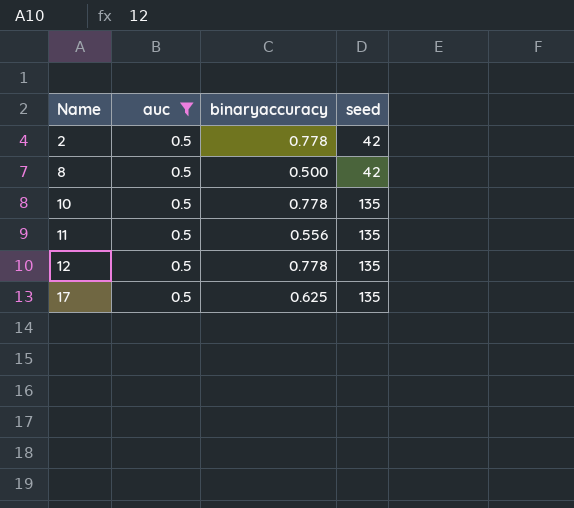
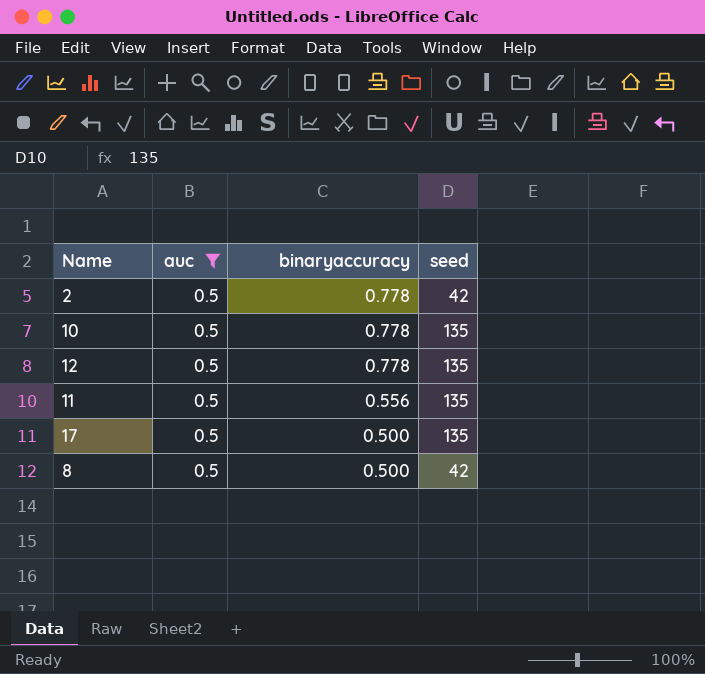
row order: Name ascending -> binaryaccuracy descending
17 | binaryaccuracy: 0.625 -> 0.500

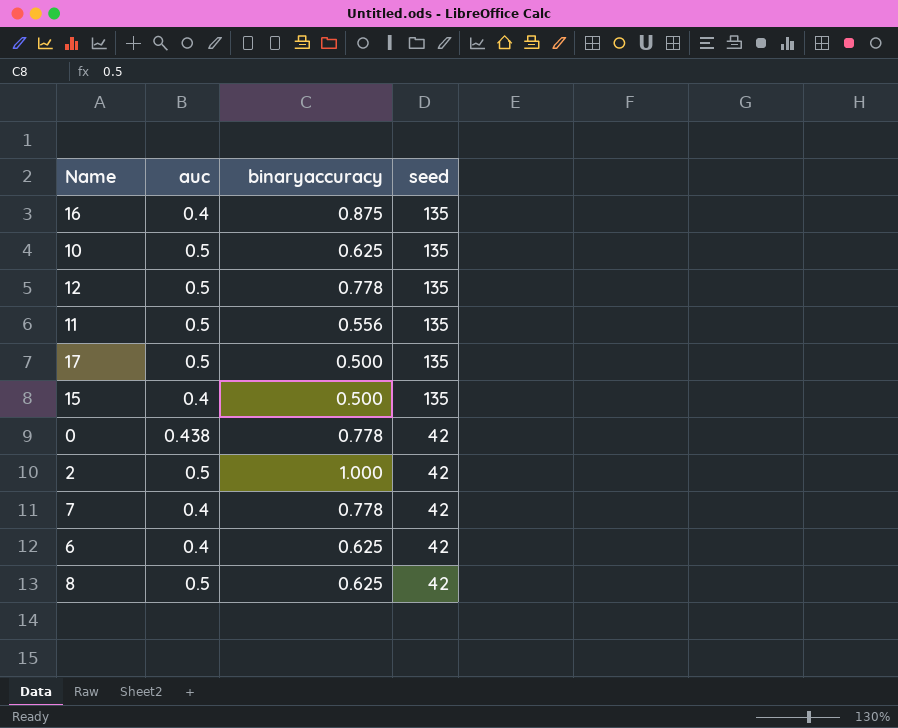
filter: auc = 0.5 -> none
row order: binaryaccuracy descending -> seed descending
10 | binaryaccuracy: 0.778 -> 0.625
2 | binaryaccuracy: 0.778 -> 1.000
8 | binaryaccuracy: 0.500 -> 0.625

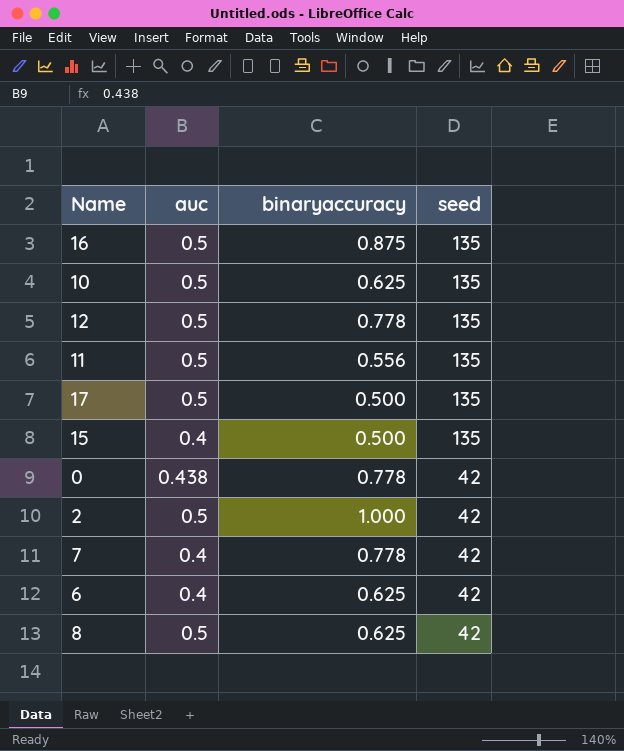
16 | auc: 0.4 -> 0.5

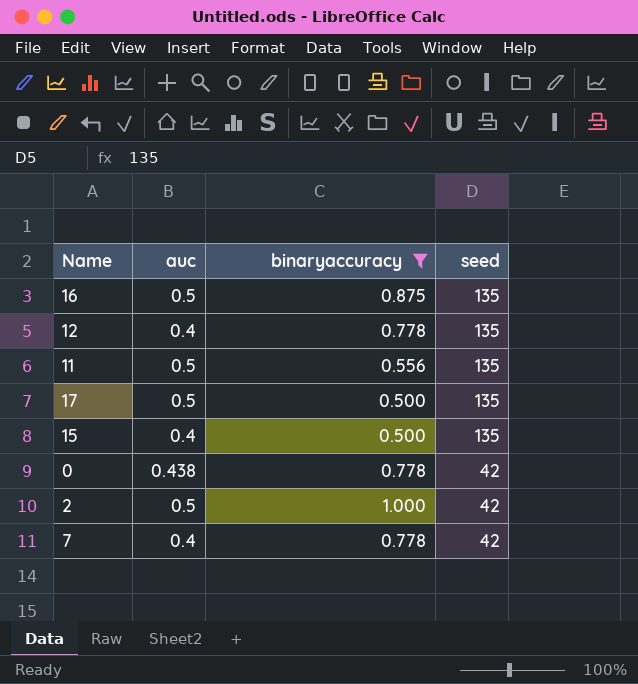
filter: none -> binaryaccuracy != 0.625
12 | auc: 0.5 -> 0.4

